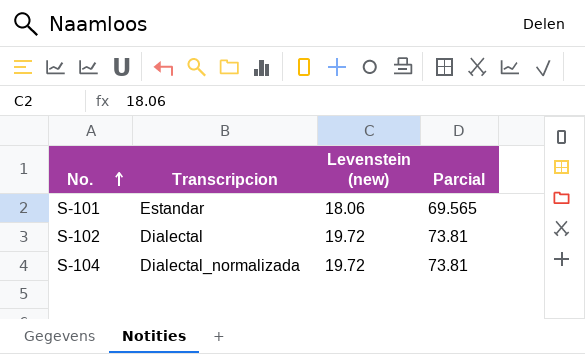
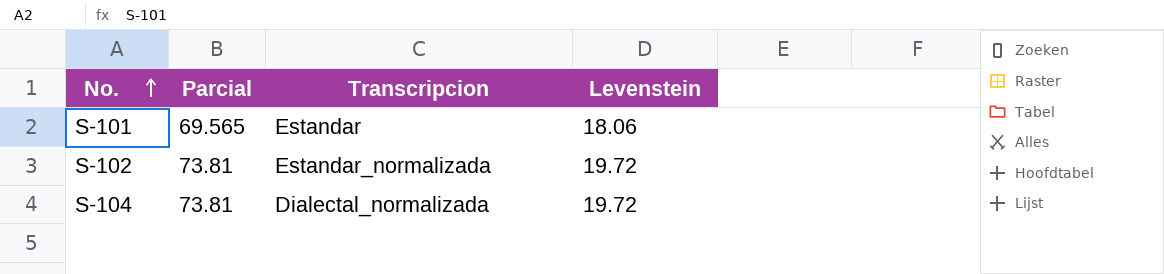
column Parcial | position: 4 -> 2
column name: Levenstein (new) -> Levenstein
S-102 | Transcripcion: Dialectal -> Estandar_normalizada

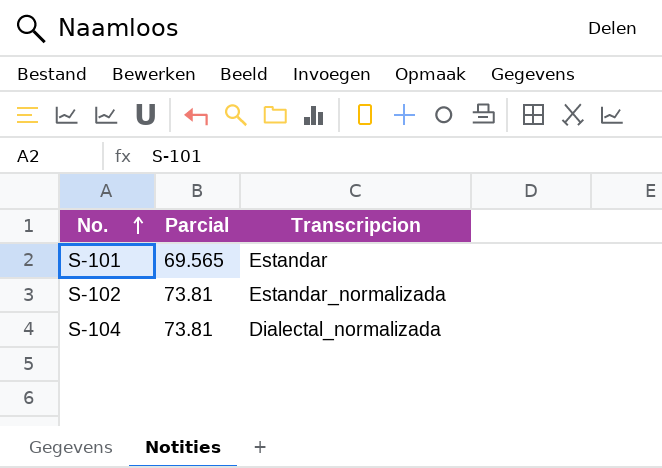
column Levenstein | position: 4 -> none

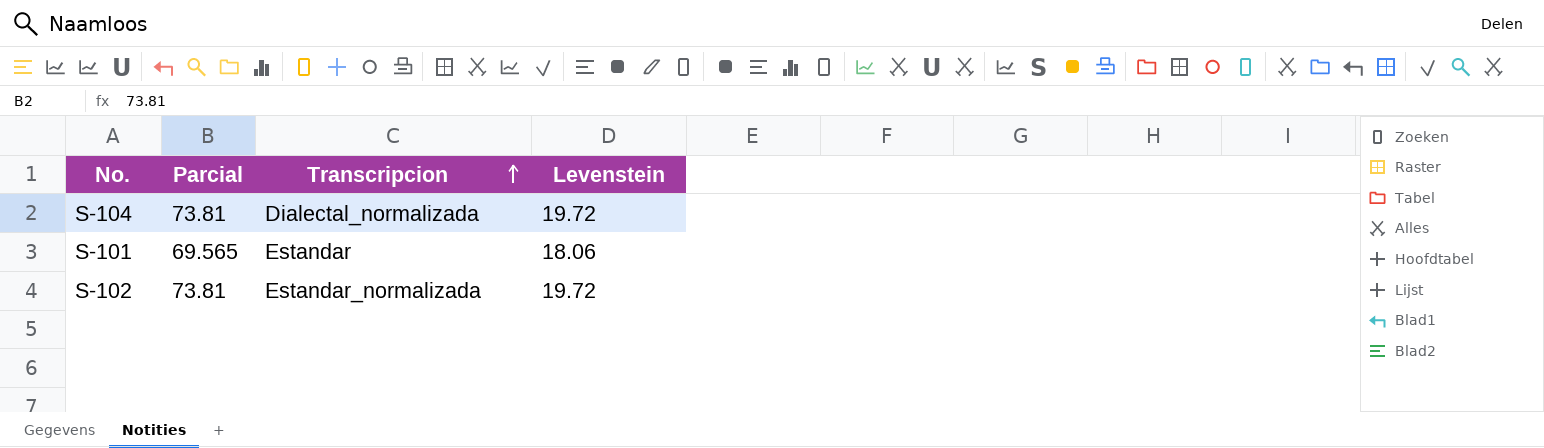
row order: No. ascending -> Transcripcion ascending
column Levenstein | position: none -> 4

